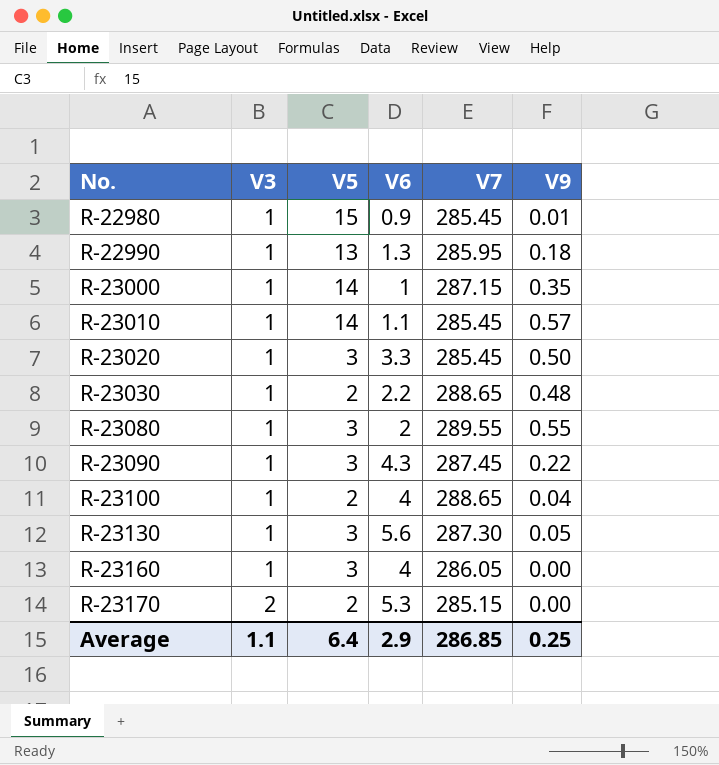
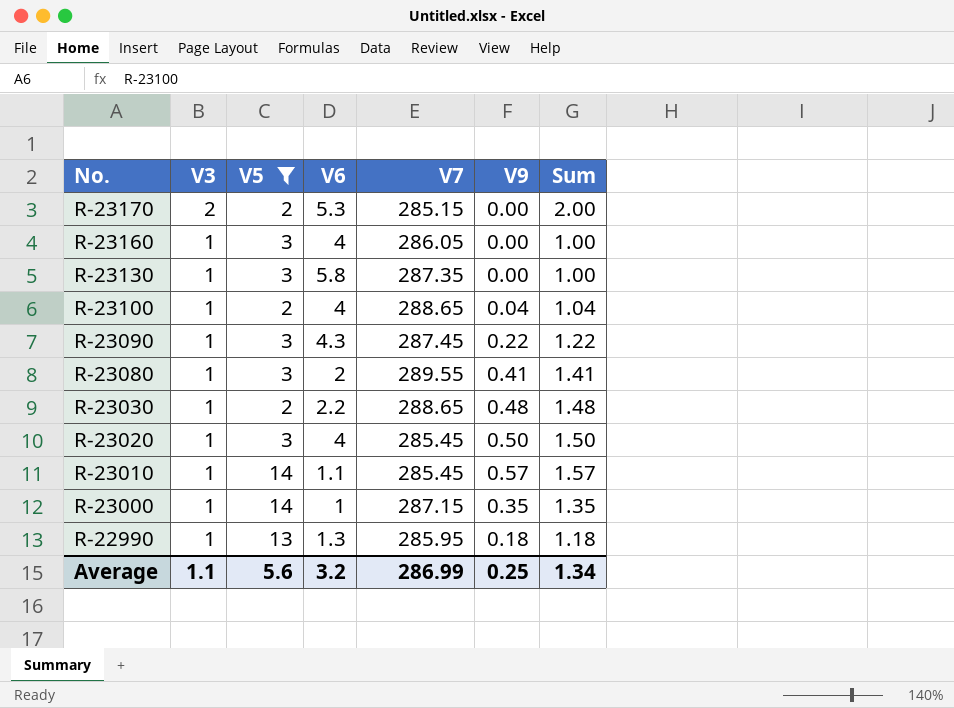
filter: none -> V5 != 15
row order: No. ascending -> No. descending
column Sum | formula: none -> [V3] + [V9]
R-23130 | V6: 5.6 -> 5.8
R-23130 | V7: 287.30 -> 287.35
R-23130 | V9: 0.05 -> 0.00
R-23080 | V9: 0.55 -> 0.41
R-23020 | V6: 3.3 -> 4
Average | V5: 6.4 -> 5.6
Average | V6: 2.9 -> 3.2
Average | V7: 286.85 -> 286.99

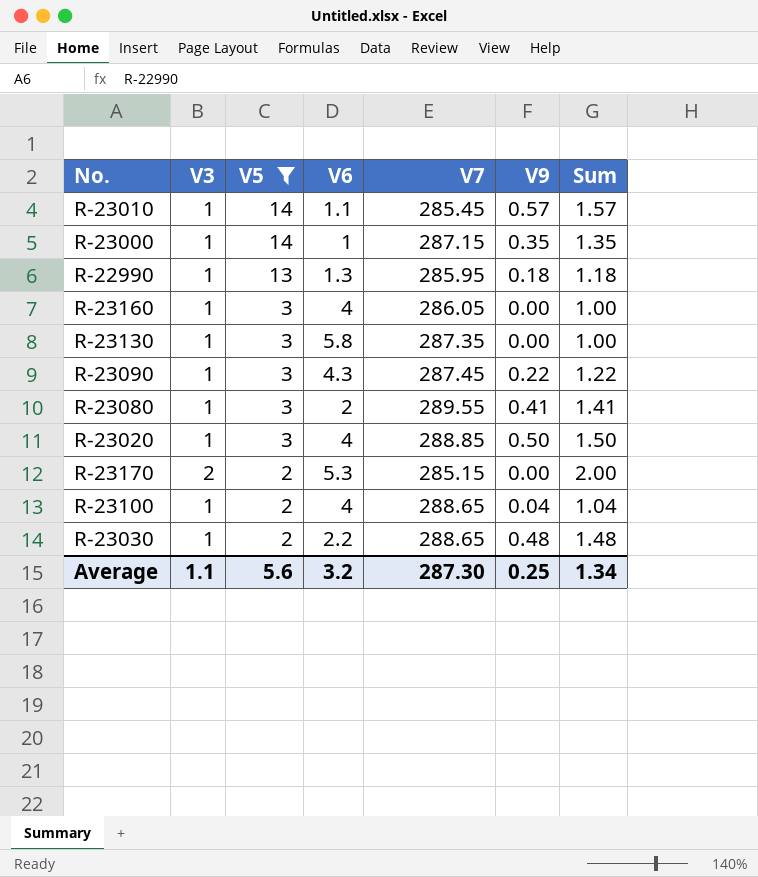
row order: No. descending -> V5 descending
R-23020 | V7: 285.45 -> 288.85
Average | V7: 286.99 -> 287.30

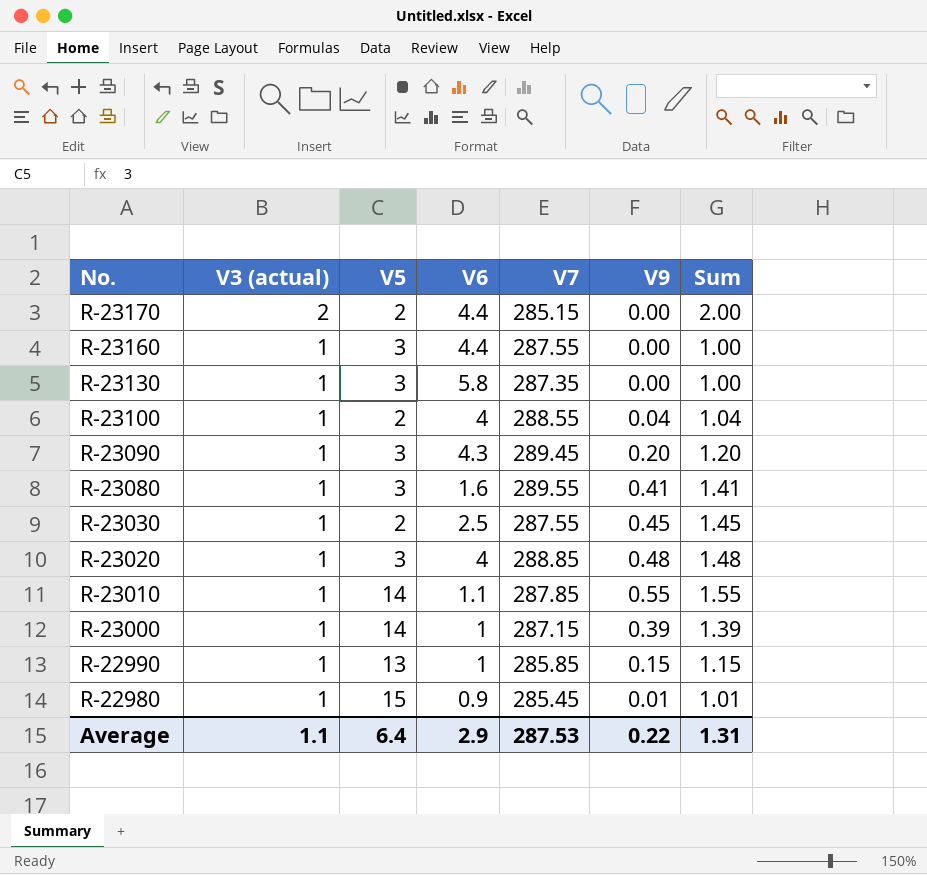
filter: V5 != 15 -> none
row order: V5 descending -> No. descending
column name: V3 -> V3 (actual)
R-23170 | V6: 5.3 -> 4.4
R-23160 | V6: 4 -> 4.4
R-23160 | V7: 286.05 -> 287.55
R-23100 | V7: 288.65 -> 288.55
R-23090 | V7: 287.45 -> 289.45
R-23090 | V9: 0.22 -> 0.20
R-23090 | Sum: 1.22 -> 1.20
R-23080 | V6: 2 -> 1.6
R-23030 | V6: 2.2 -> 2.5
R-23030 | V7: 288.65 -> 287.55
R-23030 | V9: 0.48 -> 0.45
R-23030 | Sum: 1.48 -> 1.45
R-23020 | V9: 0.50 -> 0.48
R-23020 | Sum: 1.50 -> 1.48
R-23010 | V7: 285.45 -> 287.85
R-23010 | V9: 0.57 -> 0.55
R-23010 | Sum: 1.57 -> 1.55
R-23000 | V9: 0.35 -> 0.39
R-23000 | Sum: 1.35 -> 1.39
R-22990 | V6: 1.3 -> 1
R-22990 | V7: 285.95 -> 285.85
R-22990 | V9: 0.18 -> 0.15
R-22990 | Sum: 1.18 -> 1.15
Average | V5: 5.6 -> 6.4
Average | V6: 3.2 -> 2.9
Average | V7: 287.30 -> 287.53
Average | V9: 0.25 -> 0.22
Average | Sum: 1.34 -> 1.31

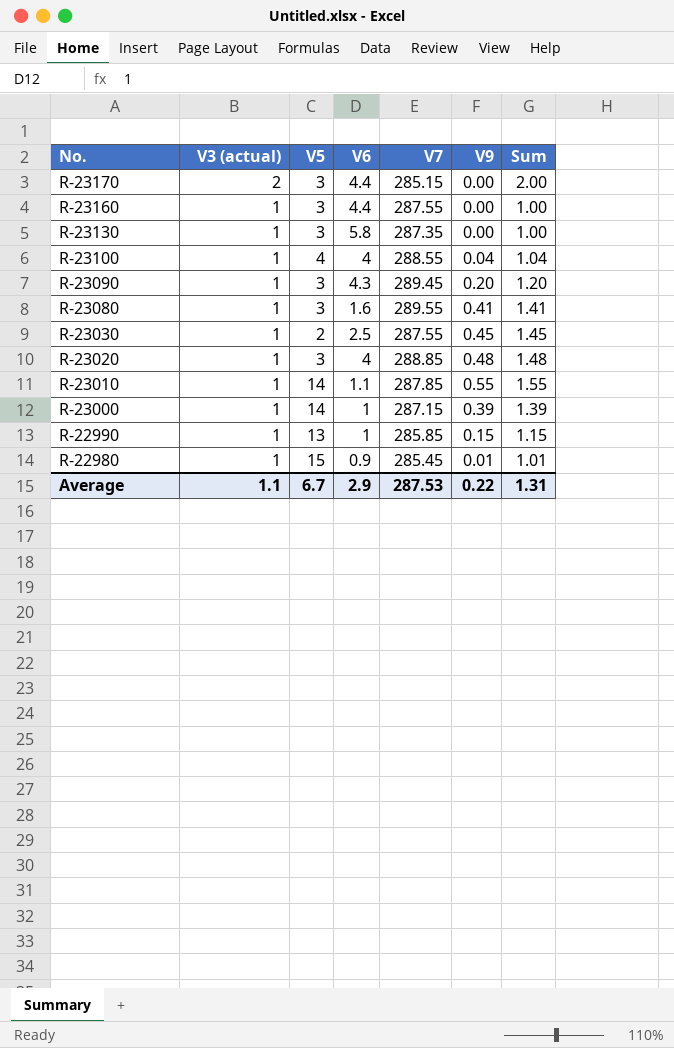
R-23170 | V5: 2 -> 3
R-23100 | V5: 2 -> 4
Average | V5: 6.4 -> 6.7

